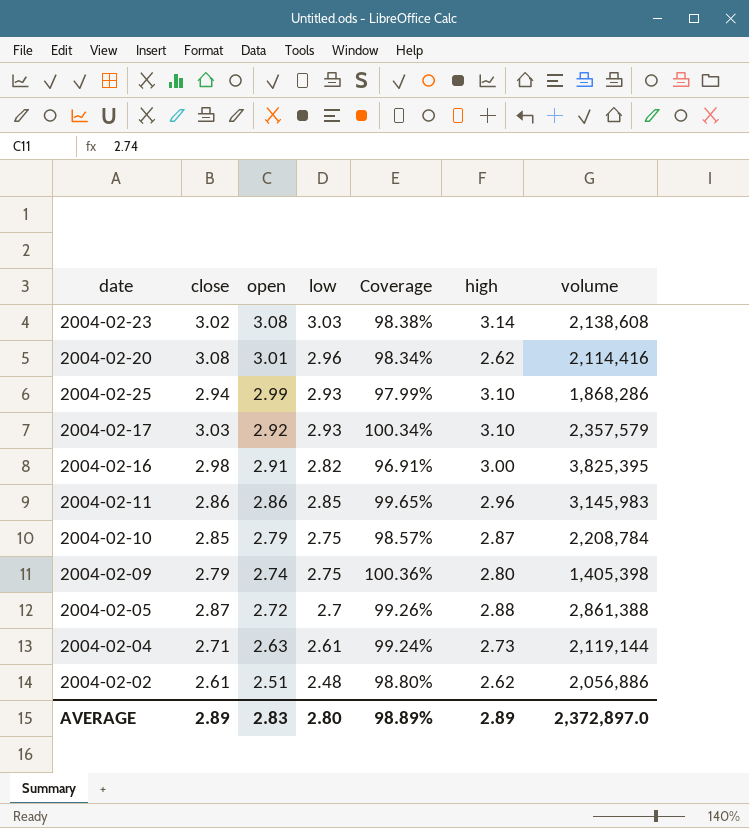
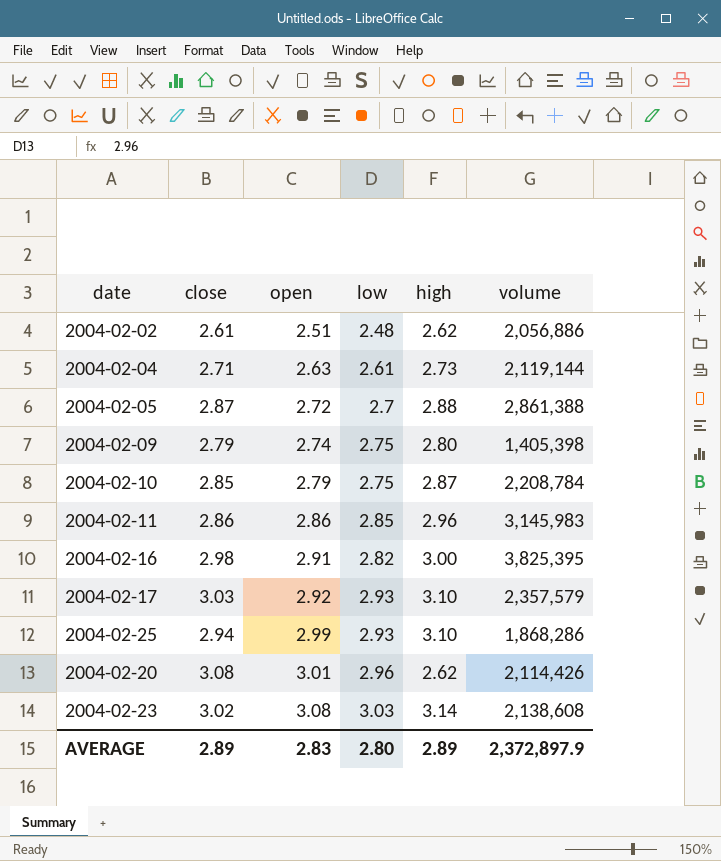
row order: open descending -> open ascending
column Coverage | formula: [low] / [open] -> none
2004-02-20 | volume: 2,114,416 -> 2,114,426
AVERAGE | volume: 2,372,897.0 -> 2,372,897.9

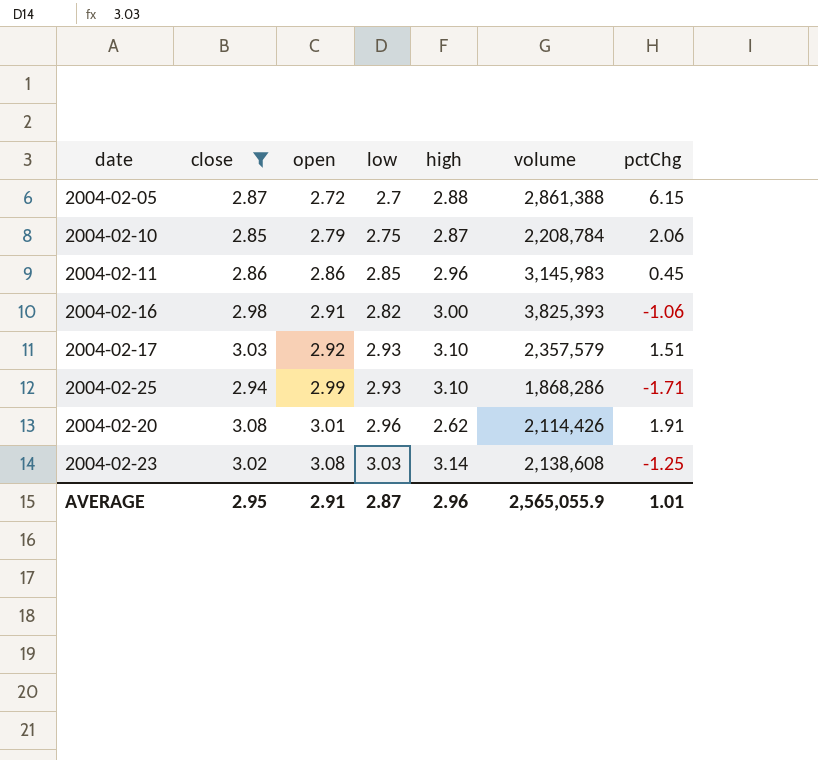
filter: none -> close >= 2.85
column pctChg | position: none -> 7
2004-02-16 | volume: 3,825,395 -> 3,825,393
AVERAGE | close: 2.89 -> 2.95
AVERAGE | open: 2.83 -> 2.91
AVERAGE | low: 2.80 -> 2.87
AVERAGE | high: 2.89 -> 2.96
AVERAGE | volume: 2,372,897.9 -> 2,565,055.9

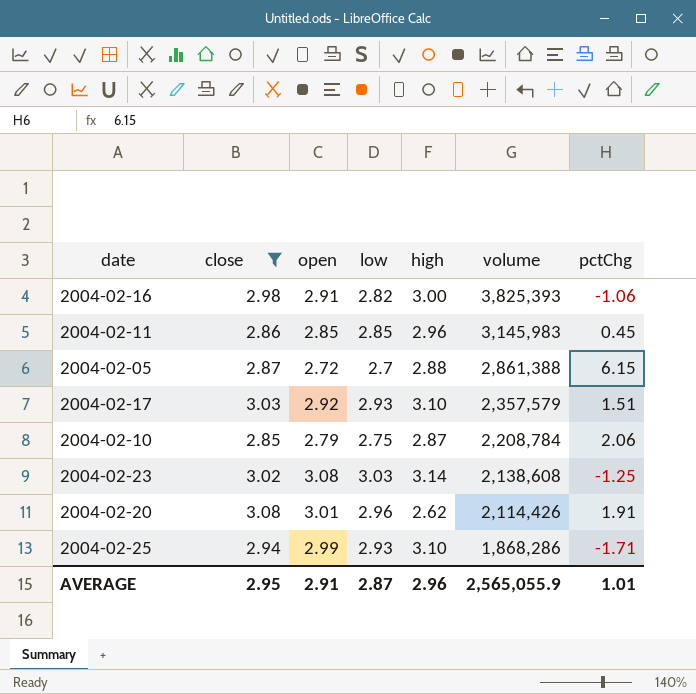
row order: open ascending -> volume descending
2004-02-11 | open: 2.86 -> 2.85

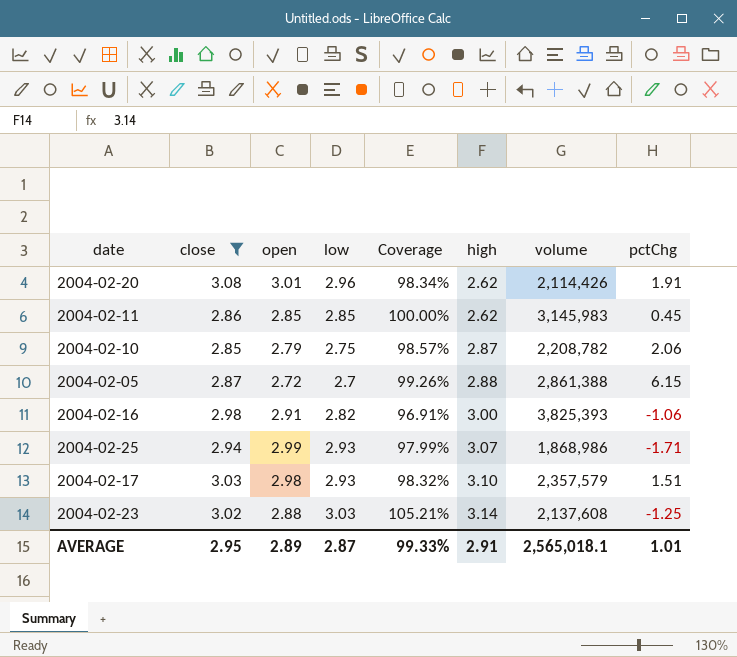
row order: volume descending -> high ascending
column Coverage | formula: none -> [low] / [open]
2004-02-11 | high: 2.96 -> 2.62
2004-02-10 | volume: 2,208,784 -> 2,208,782
2004-02-25 | high: 3.10 -> 3.07
2004-02-25 | volume: 1,868,286 -> 1,868,986
2004-02-17 | open: 2.92 -> 2.98
2004-02-23 | open: 3.08 -> 2.88
2004-02-23 | volume: 2,138,608 -> 2,137,608
AVERAGE | open: 2.91 -> 2.89
AVERAGE | high: 2.96 -> 2.91
AVERAGE | volume: 2,565,055.9 -> 2,565,018.1

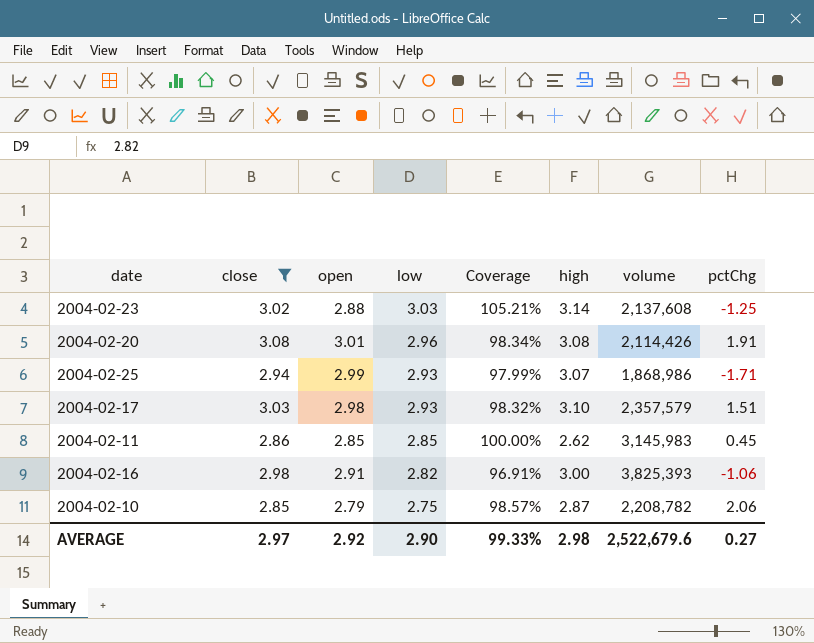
row order: high ascending -> low descending
row 2004-02-05: 2.87 | 2.72 | 2.7 | 99.26% | 2.88 | 2,861,388 | 6.15 -> none
2004-02-20 | high: 2.62 -> 3.08
AVERAGE | close: 2.95 -> 2.97
AVERAGE | open: 2.89 -> 2.92
AVERAGE | low: 2.87 -> 2.90
AVERAGE | high: 2.91 -> 2.98
AVERAGE | volume: 2,565,018.1 -> 2,522,679.6
AVERAGE | pctChg: 1.01 -> 0.27

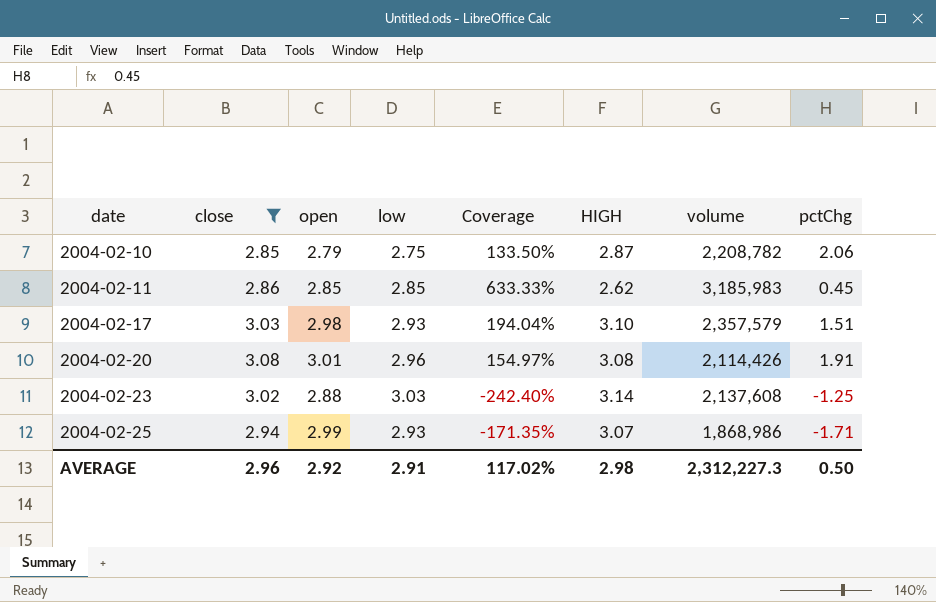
row order: low descending -> date ascending
column Coverage | formula: [low] / [open] -> [low] / [pctChg]
column name: high -> HIGH
row 2004-02-16: 2.98 | 2.91 | 2.82 | 96.91% | 3.00 | 3,825,393 | -1.06 -> none
2004-02-11 | volume: 3,145,983 -> 3,185,983
AVERAGE | close: 2.97 -> 2.96
AVERAGE | low: 2.90 -> 2.91
AVERAGE | Coverage: 99.33% -> 117.02%
AVERAGE | volume: 2,522,679.6 -> 2,312,227.3
AVERAGE | pctChg: 0.27 -> 0.50

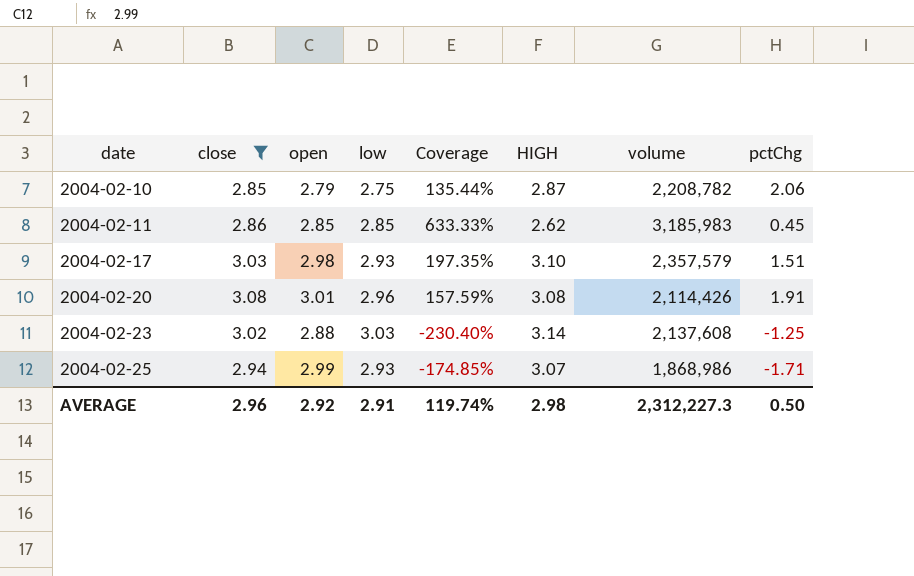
column Coverage | formula: [low] / [pctChg] -> [open] / [pctChg]
AVERAGE | Coverage: 117.02% -> 119.74%

